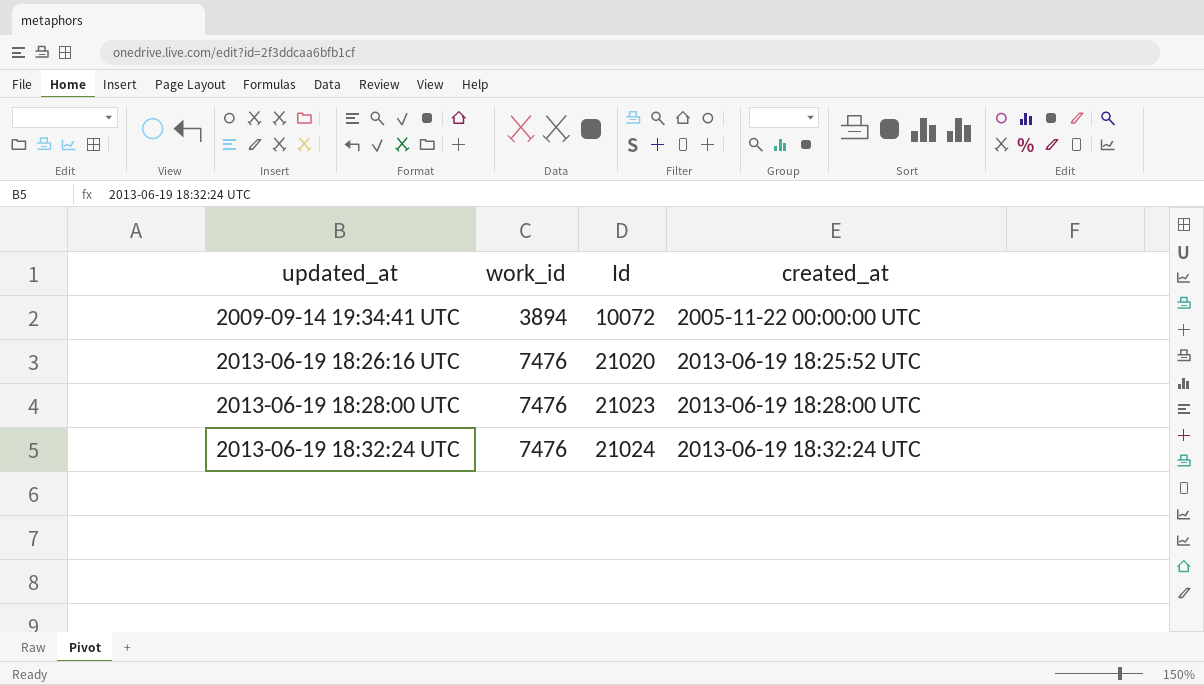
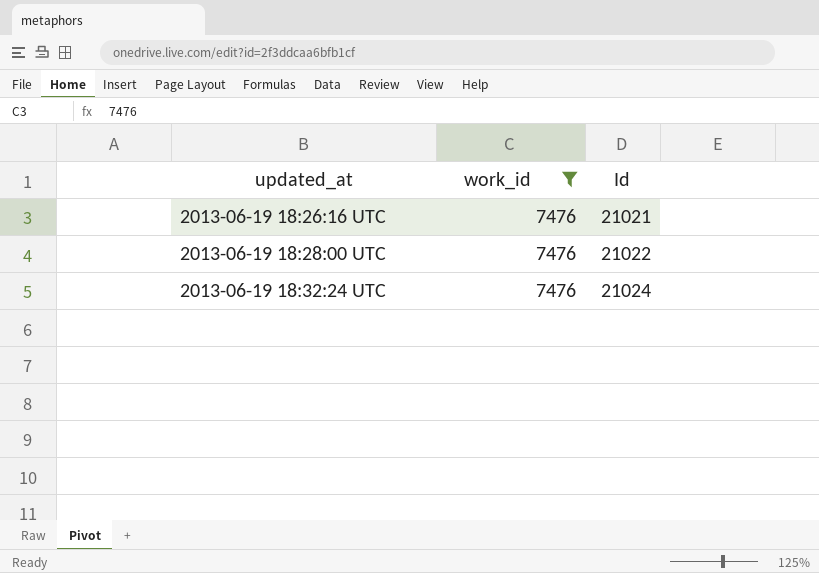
filter: none -> work_id = 7476
column created_at | position: 4 -> none
2013-06-19 18:26:16 UTC | Id: 21020 -> 21021
2013-06-19 18:28:00 UTC | Id: 21023 -> 21022

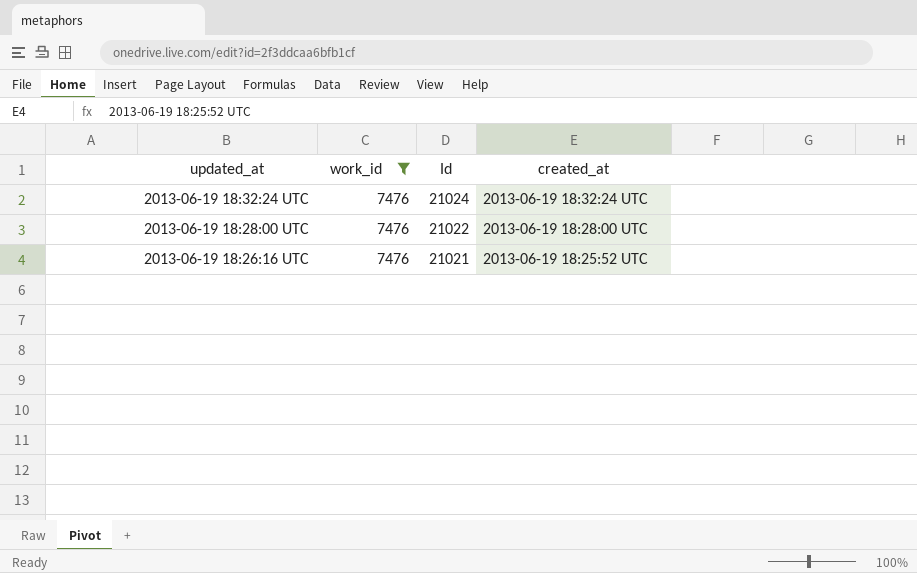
row order: updated_at ascending -> updated_at descending
column created_at | position: none -> 4

